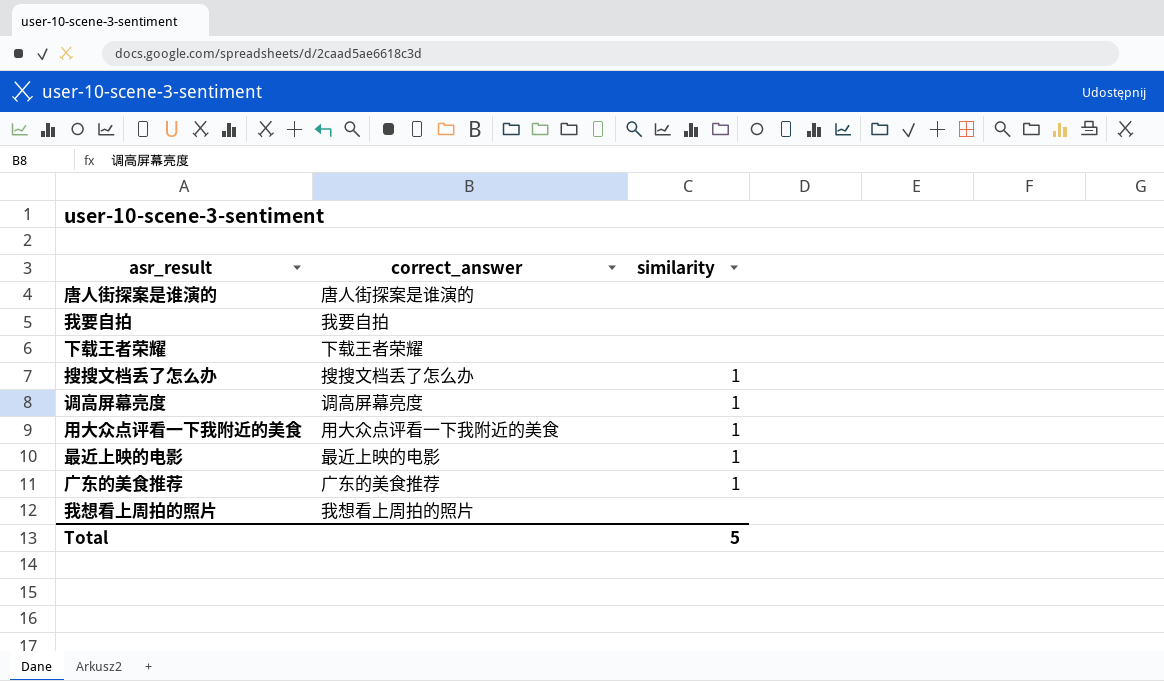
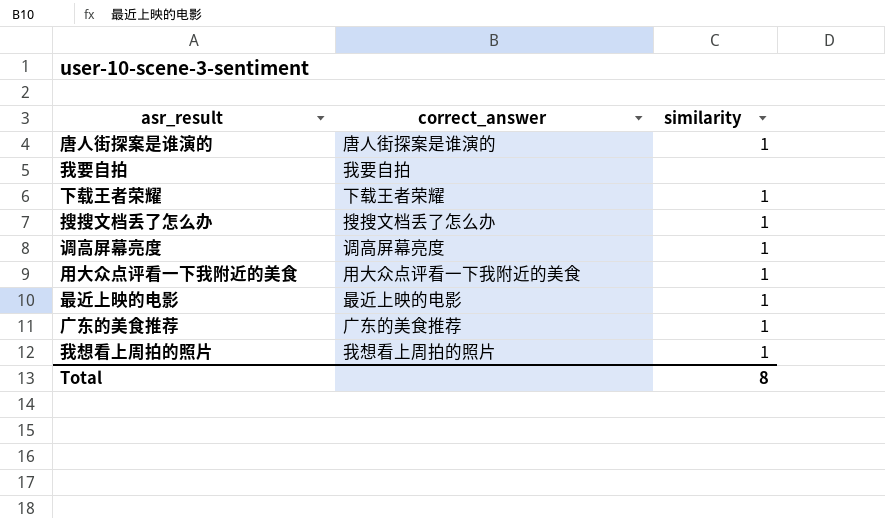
唐人街探案是谁演的 | similarity: none -> 1
下载王者荣耀 | similarity: none -> 1
我想看上周拍的照片 | similarity: none -> 1
Total | similarity: 5 -> 8

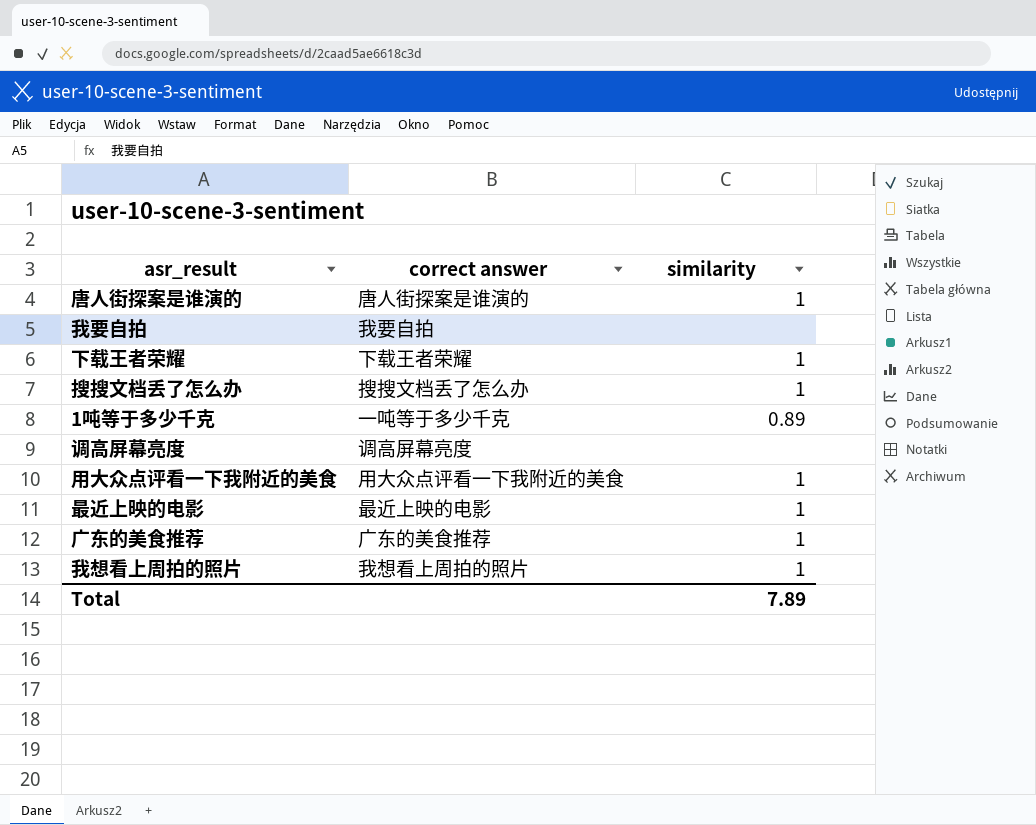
column name: correct_answer -> correct answer
row 1吨等于多少千克: none -> 一吨等于多少千克 | 0.89
调高屏幕亮度 | similarity: 1 -> none
Total | similarity: 8 -> 7.89

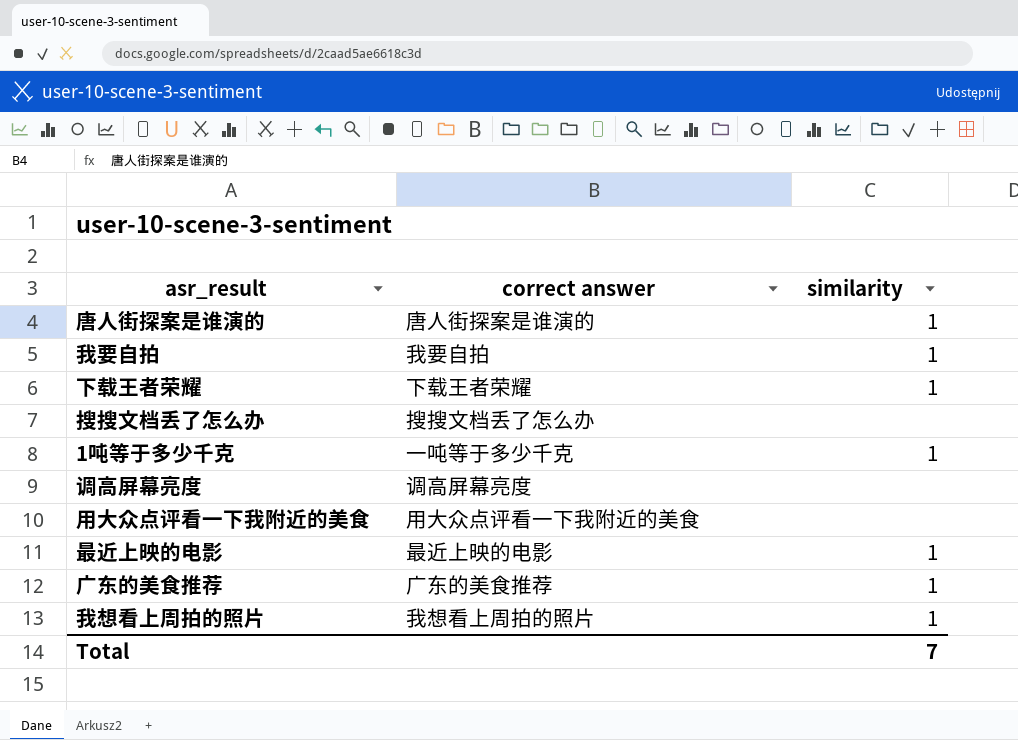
我要自拍 | similarity: none -> 1
搜搜文档丢了怎么办 | similarity: 1 -> none
1吨等于多少千克 | similarity: 0.89 -> 1
用大众点评看一下我附近的美食 | similarity: 1 -> none
Total | similarity: 7.89 -> 7

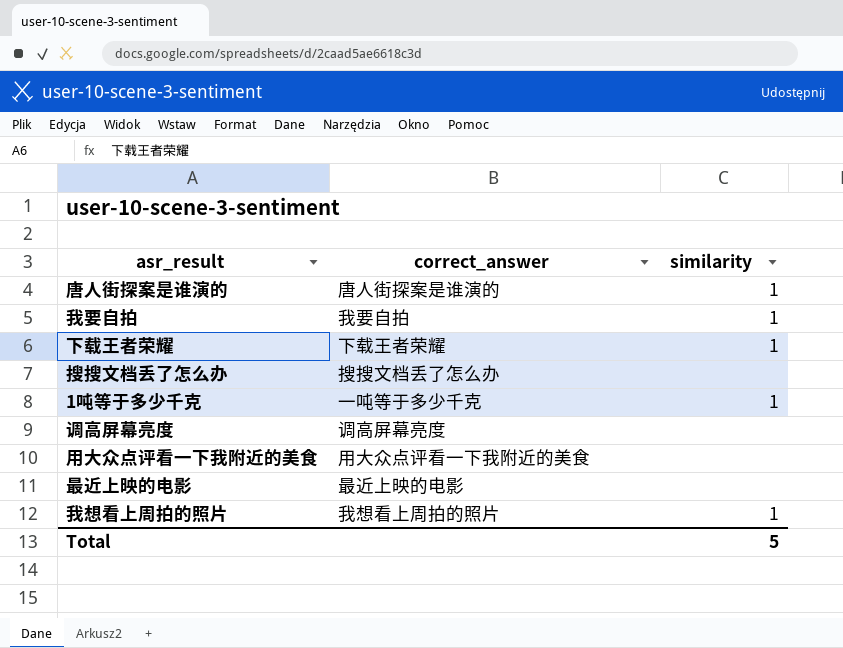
column name: correct answer -> correct_answer
row 广东的美食推荐: 广东的美食推荐 | 1 -> none
最近上映的电影 | similarity: 1 -> none
Total | similarity: 7 -> 5

